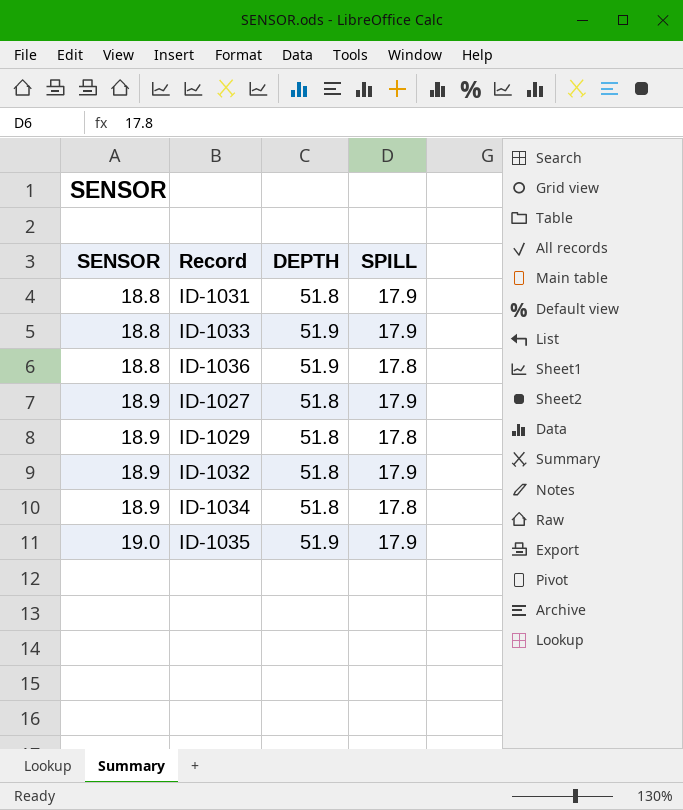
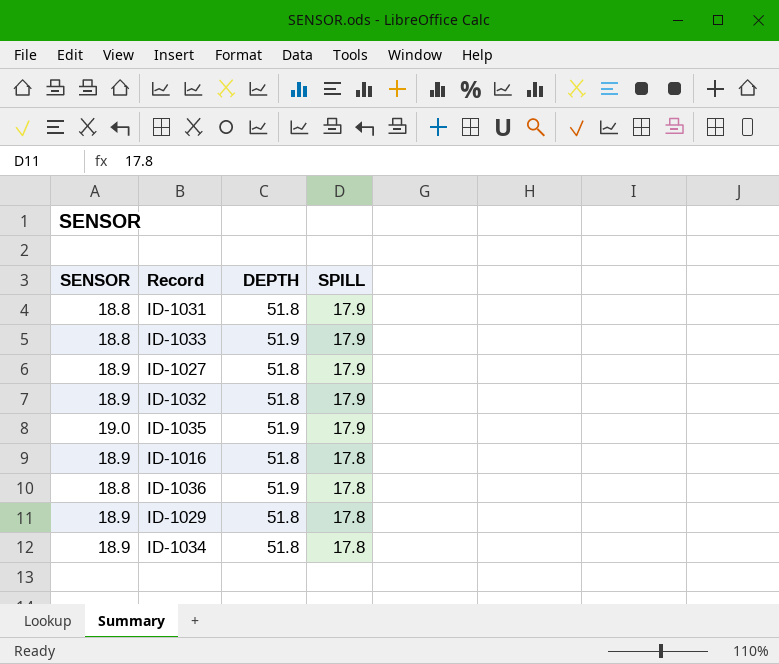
row order: SENSOR ascending -> SPILL descending
row ID-1016: none -> 18.9 | 51.8 | 17.8

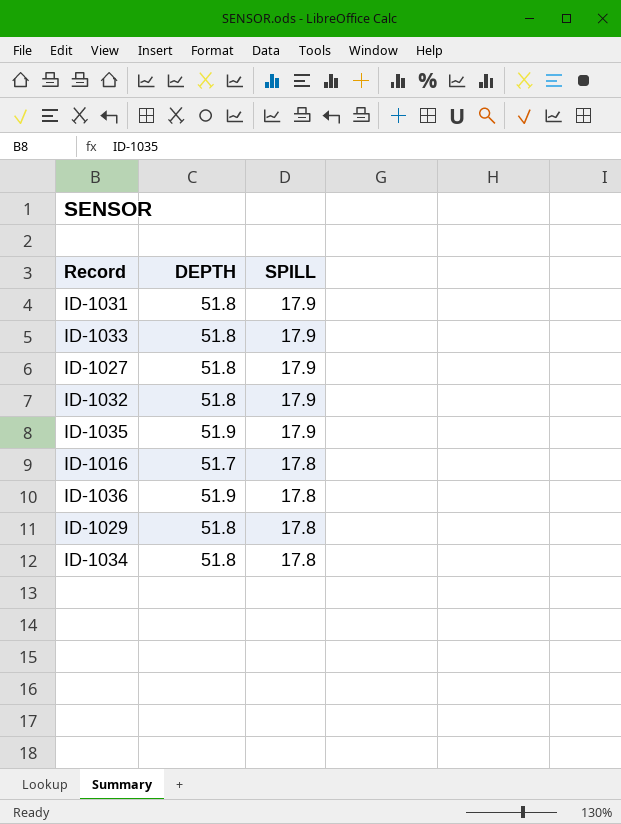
column SENSOR | position: 1 -> none
ID-1033 | DEPTH: 51.9 -> 51.8
ID-1016 | DEPTH: 51.8 -> 51.7

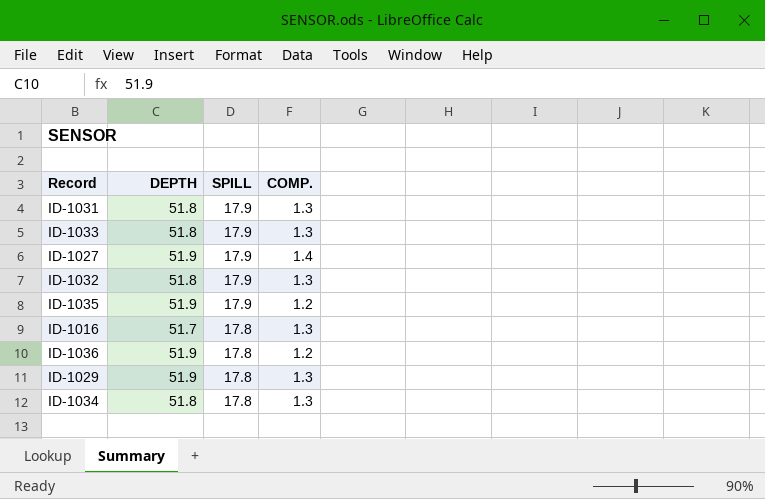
column COMP. | position: none -> 4
ID-1027 | DEPTH: 51.8 -> 51.9
ID-1029 | DEPTH: 51.8 -> 51.9

